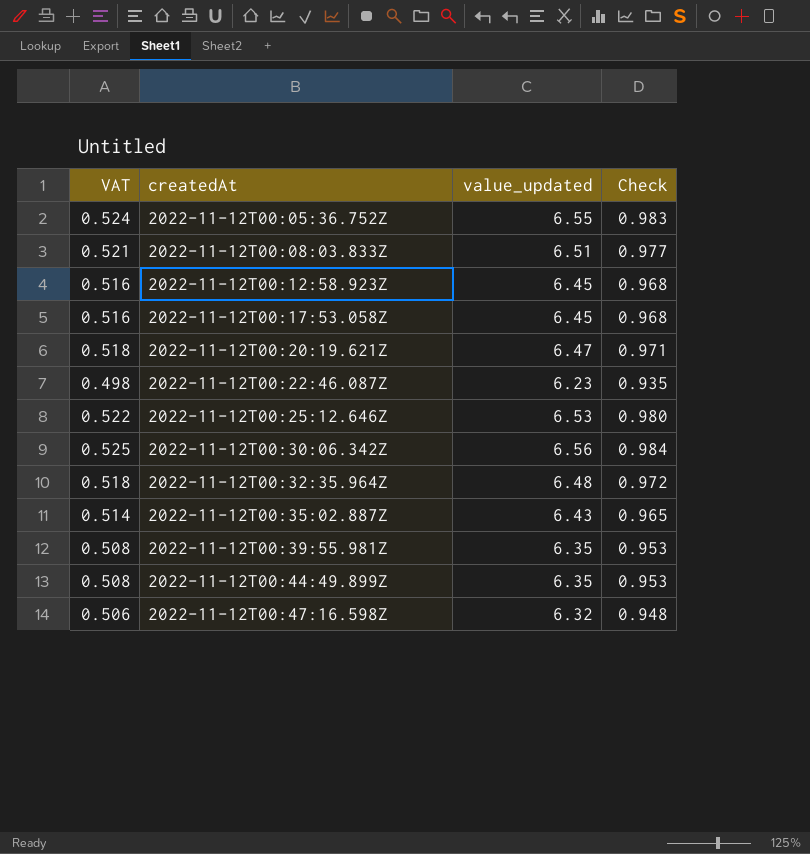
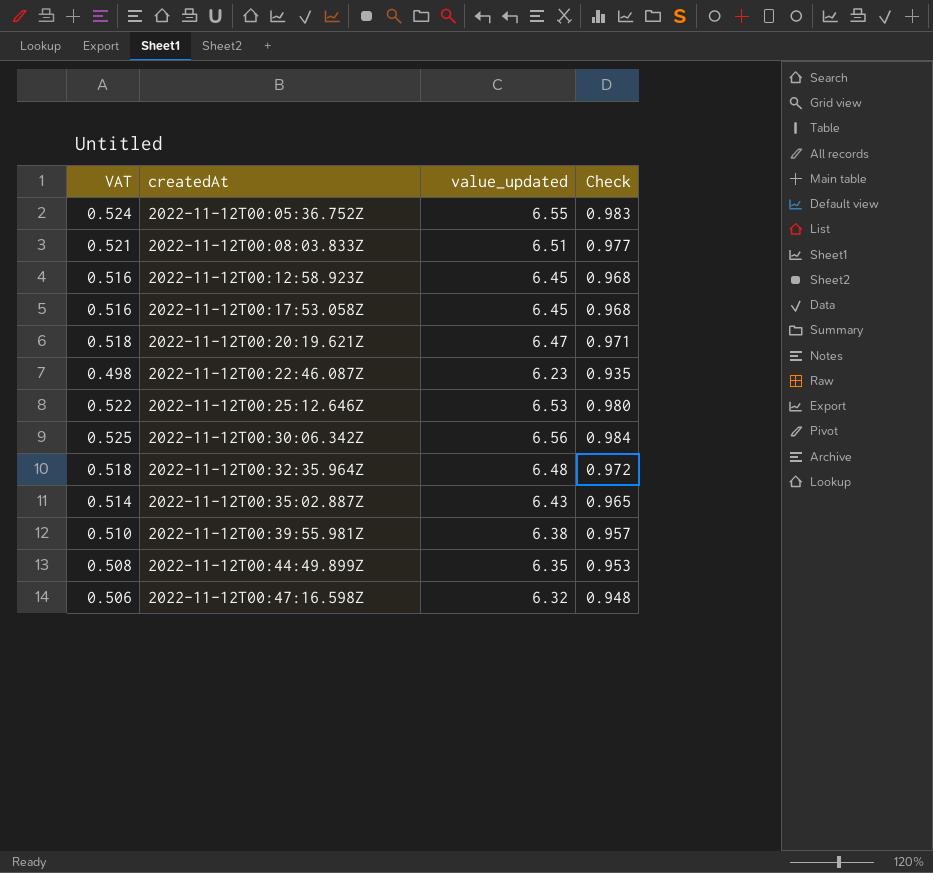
2022-11-12T00:39:55.981Z | VAT: 0.508 -> 0.510
2022-11-12T00:39:55.981Z | value_updated: 6.35 -> 6.38
2022-11-12T00:39:55.981Z | Check: 0.953 -> 0.957

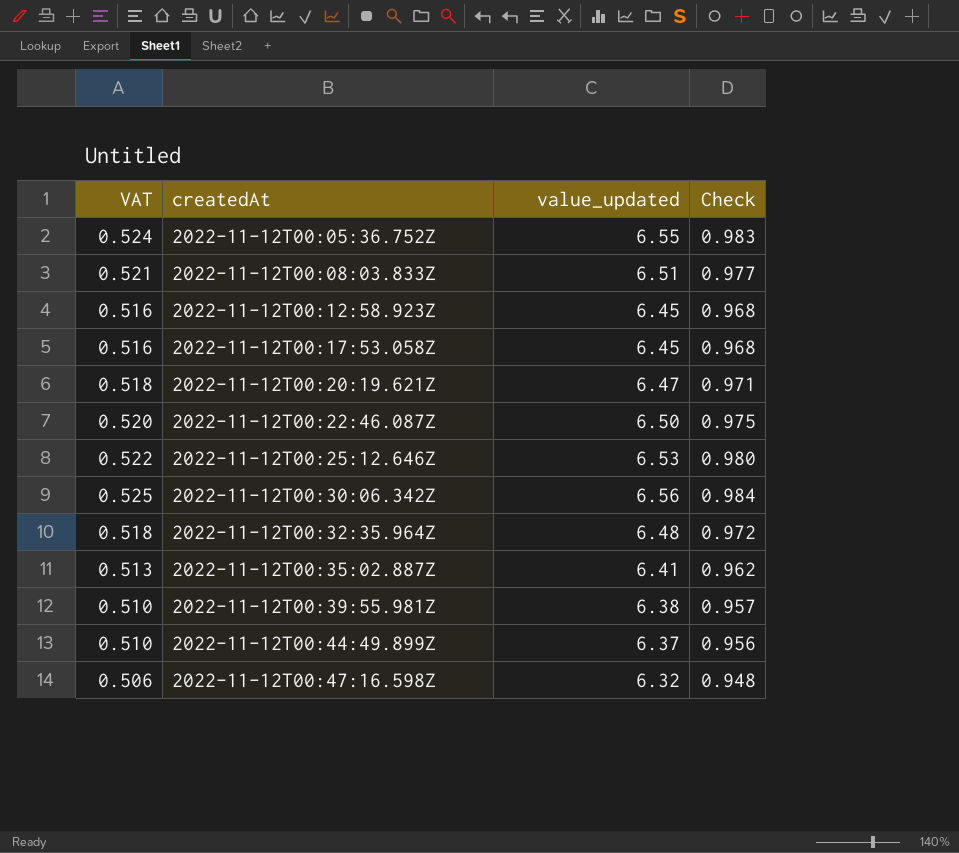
2022-11-12T00:22:46.087Z | VAT: 0.498 -> 0.520
2022-11-12T00:22:46.087Z | value_updated: 6.23 -> 6.50
2022-11-12T00:22:46.087Z | Check: 0.935 -> 0.975
2022-11-12T00:35:02.887Z | VAT: 0.514 -> 0.513
2022-11-12T00:35:02.887Z | value_updated: 6.43 -> 6.41
2022-11-12T00:35:02.887Z | Check: 0.965 -> 0.962
2022-11-12T00:44:49.899Z | VAT: 0.508 -> 0.510
2022-11-12T00:44:49.899Z | value_updated: 6.35 -> 6.37
2022-11-12T00:44:49.899Z | Check: 0.953 -> 0.956

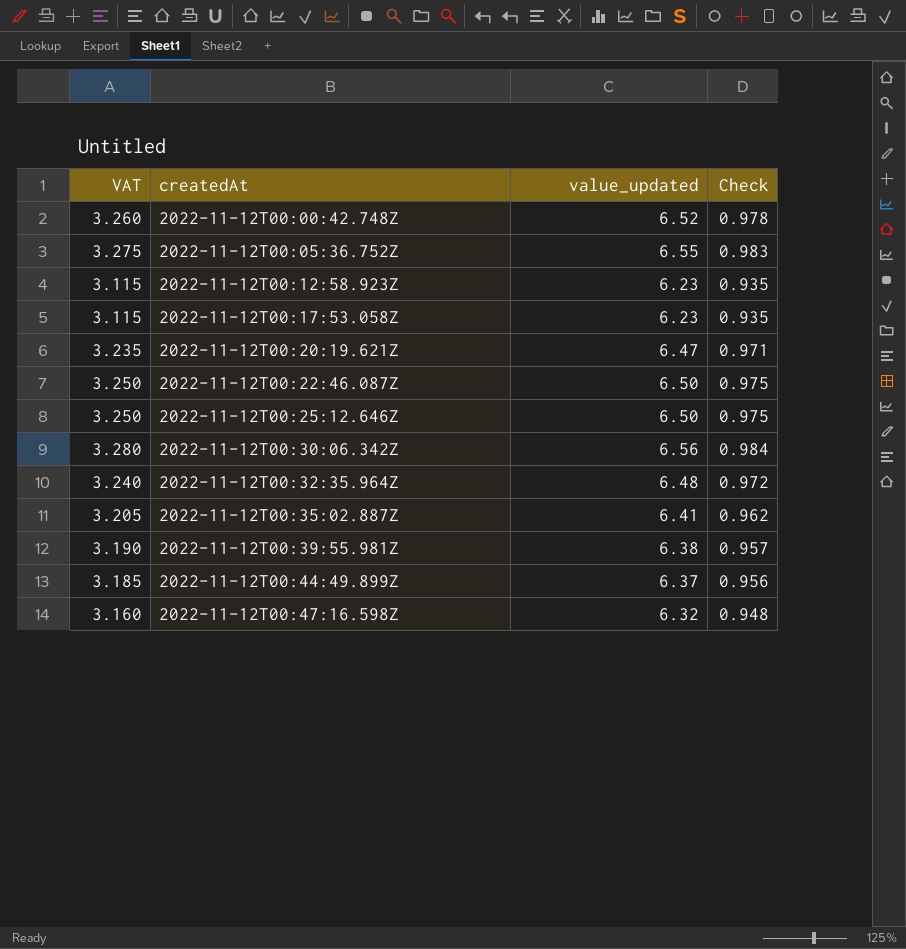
column VAT | formula: [value_updated] * 0.08 -> [value_updated] * 0.5
row 2022-11-12T00:08:03.833Z: 0.521 | 6.51 | 0.977 -> none
row 2022-11-12T00:00:42.748Z: none -> 3.260 | 6.52 | 0.978
2022-11-12T00:12:58.923Z | value_updated: 6.45 -> 6.23
2022-11-12T00:12:58.923Z | Check: 0.968 -> 0.935
2022-11-12T00:17:53.058Z | value_updated: 6.45 -> 6.23
2022-11-12T00:17:53.058Z | Check: 0.968 -> 0.935
2022-11-12T00:25:12.646Z | value_updated: 6.53 -> 6.50
2022-11-12T00:25:12.646Z | Check: 0.980 -> 0.975

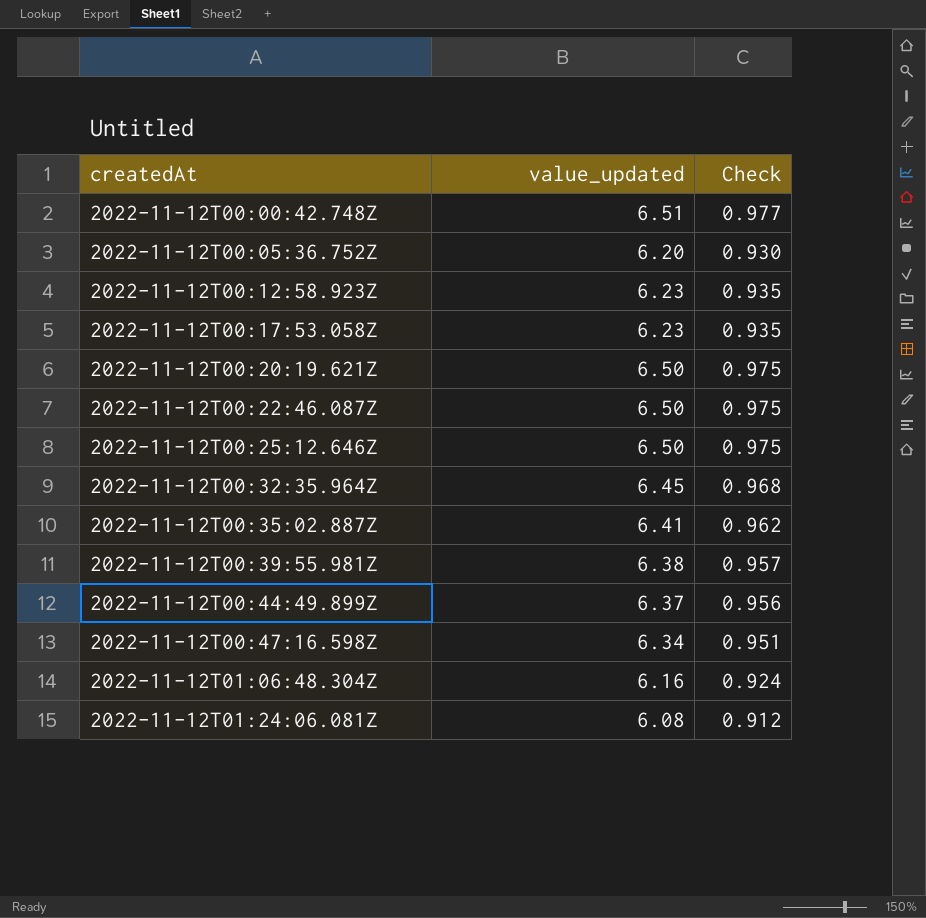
column VAT | formula: [value_updated] * 0.5 -> none
row 2022-11-12T00:30:06.342Z: 3.280 | 6.56 | 0.984 -> none
2022-11-12T00:00:42.748Z | value_updated: 6.52 -> 6.51
2022-11-12T00:00:42.748Z | Check: 0.978 -> 0.977
2022-11-12T00:05:36.752Z | value_updated: 6.55 -> 6.20
2022-11-12T00:05:36.752Z | Check: 0.983 -> 0.930
2022-11-12T00:20:19.621Z | value_updated: 6.47 -> 6.50
2022-11-12T00:20:19.621Z | Check: 0.971 -> 0.975
2022-11-12T00:32:35.964Z | value_updated: 6.48 -> 6.45
2022-11-12T00:32:35.964Z | Check: 0.972 -> 0.968
2022-11-12T00:47:16.598Z | value_updated: 6.32 -> 6.34
2022-11-12T00:47:16.598Z | Check: 0.948 -> 0.951
row 2022-11-12T01:06:48.304Z: none -> 6.16 | 0.924
row 2022-11-12T01:24:06.081Z: none -> 6.08 | 0.912

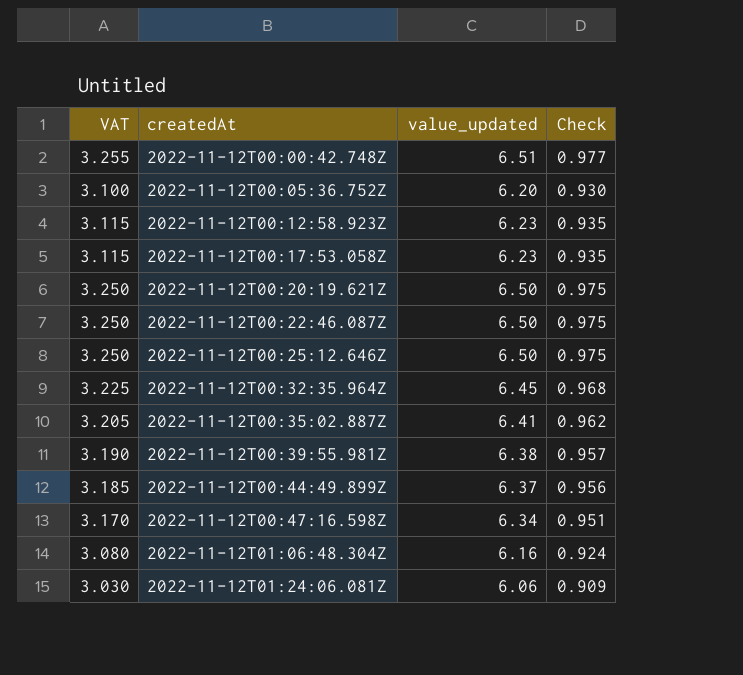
column VAT | formula: none -> [value_updated] * 0.5
2022-11-12T01:24:06.081Z | value_updated: 6.08 -> 6.06
2022-11-12T01:24:06.081Z | Check: 0.912 -> 0.909

